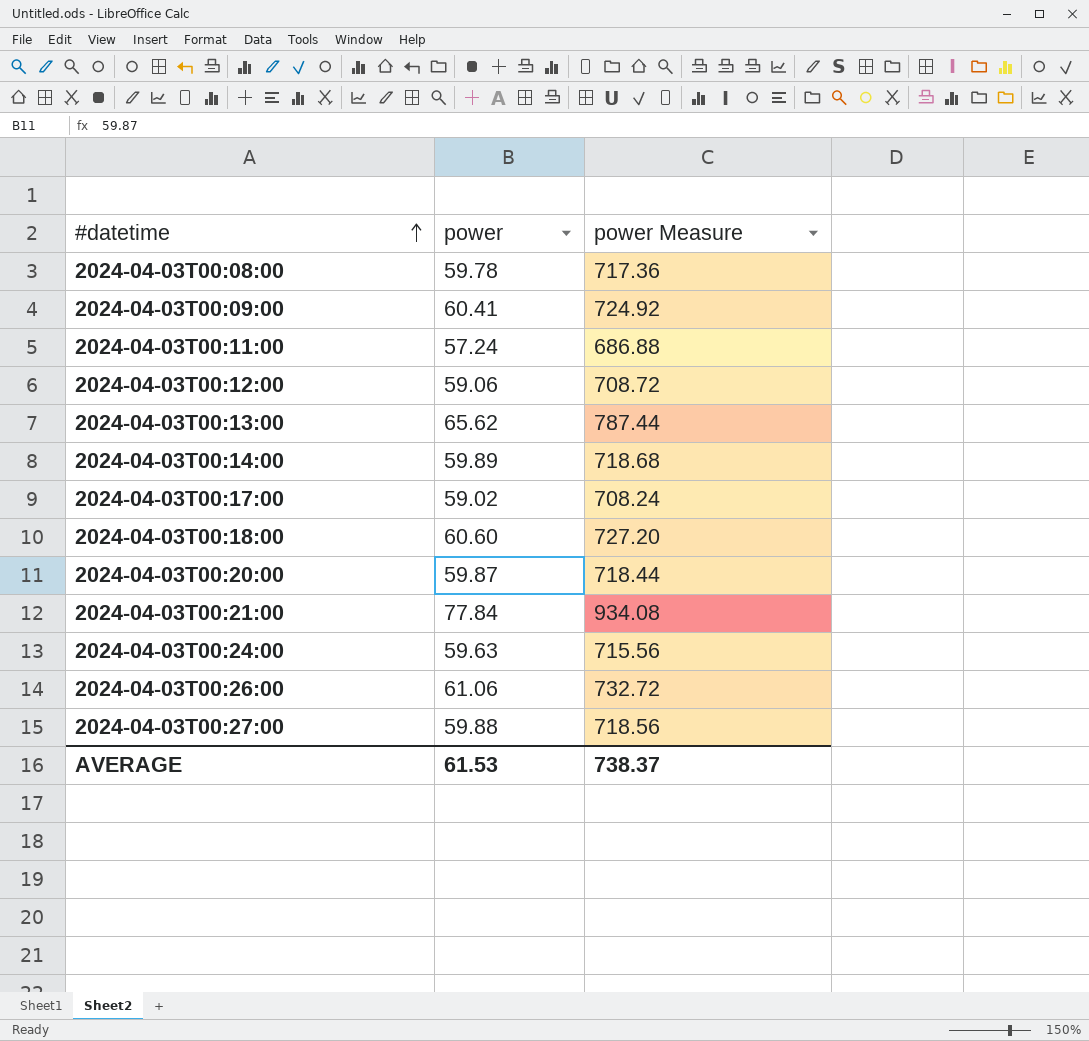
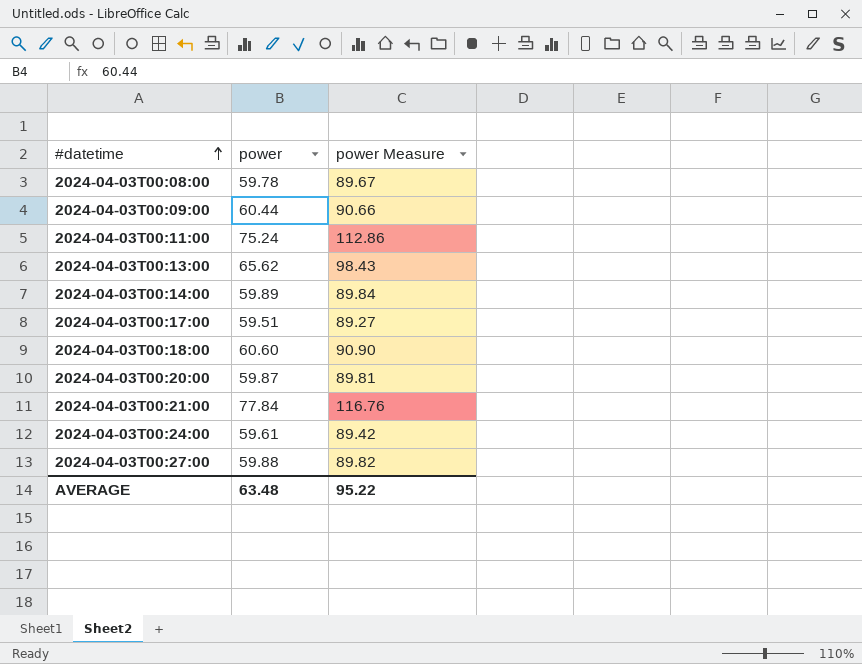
column power Measure | formula: [power] * 12 -> [power] * 1.5
row 2024-04-03T00:12:00: 59.06 | 708.72 -> none
row 2024-04-03T00:26:00: 61.06 | 732.72 -> none
2024-04-03T00:09:00 | power: 60.41 -> 60.44
2024-04-03T00:11:00 | power: 57.24 -> 75.24
2024-04-03T00:17:00 | power: 59.02 -> 59.51
2024-04-03T00:24:00 | power: 59.63 -> 59.61
AVERAGE | power: 61.53 -> 63.48
AVERAGE | power Measure: 738.37 -> 95.22

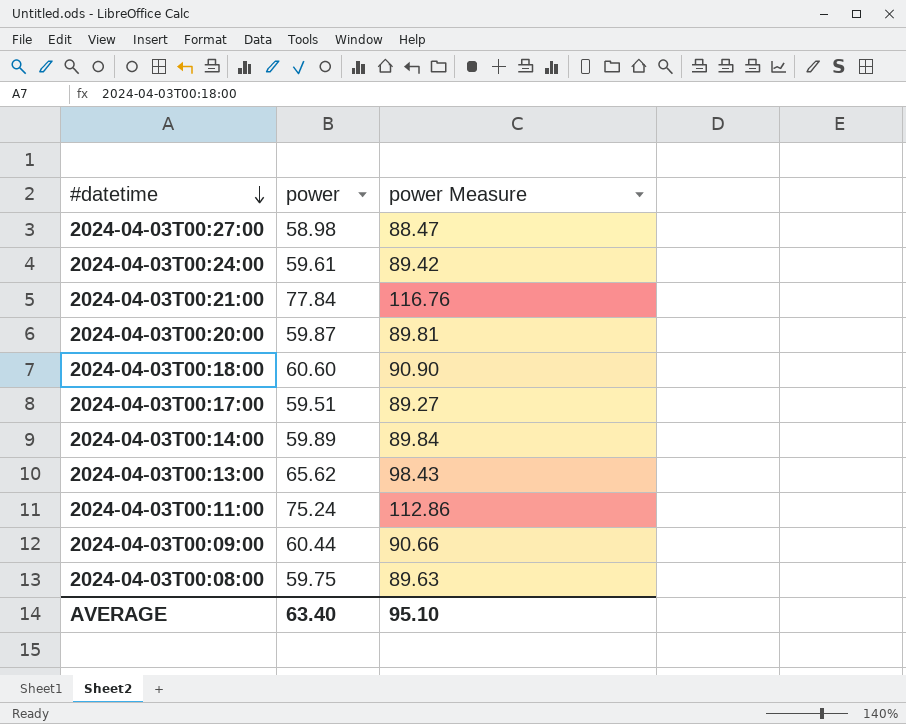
row order: #datetime ascending -> #datetime descending
2024-04-03T00:27:00 | power: 59.88 -> 58.98
2024-04-03T00:27:00 | power Measure: 89.82 -> 88.47
2024-04-03T00:08:00 | power: 59.78 -> 59.75
2024-04-03T00:08:00 | power Measure: 89.67 -> 89.63
AVERAGE | power: 63.48 -> 63.40
AVERAGE | power Measure: 95.22 -> 95.10

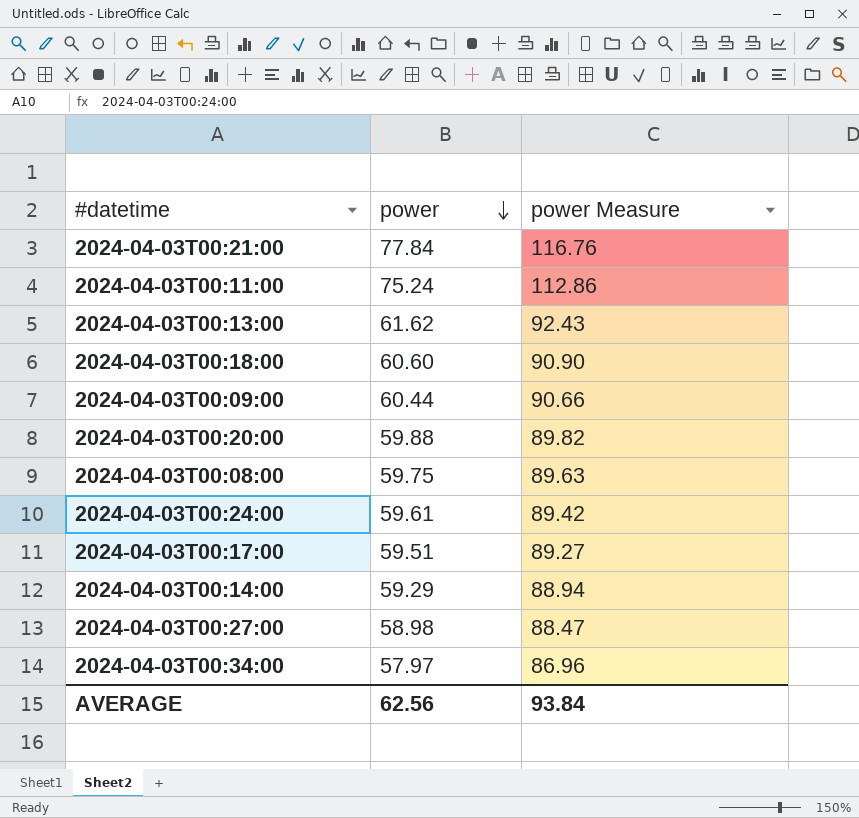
row order: #datetime descending -> power descending
2024-04-03T00:13:00 | power: 65.62 -> 61.62
2024-04-03T00:13:00 | power Measure: 98.43 -> 92.43
2024-04-03T00:20:00 | power: 59.87 -> 59.88
2024-04-03T00:20:00 | power Measure: 89.81 -> 89.82
2024-04-03T00:14:00 | power: 59.89 -> 59.29
2024-04-03T00:14:00 | power Measure: 89.84 -> 88.94
row 2024-04-03T00:34:00: none -> 57.97 | 86.96
AVERAGE | power: 63.40 -> 62.56
AVERAGE | power Measure: 95.10 -> 93.84

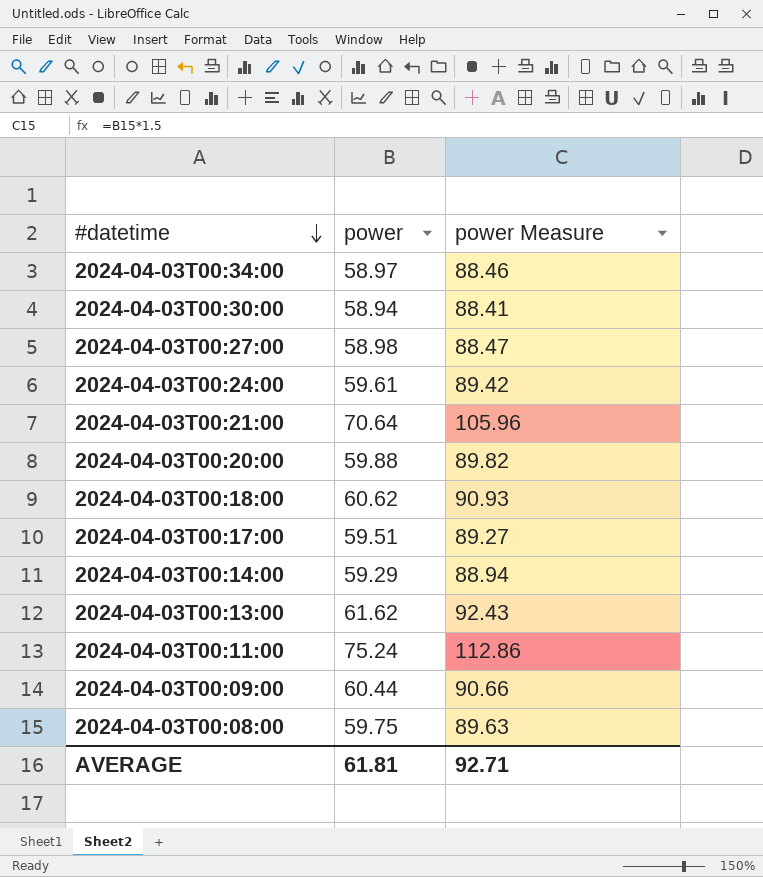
row order: power descending -> #datetime descending
2024-04-03T00:34:00 | power: 57.97 -> 58.97
2024-04-03T00:34:00 | power Measure: 86.96 -> 88.46
row 2024-04-03T00:30:00: none -> 58.94 | 88.41
2024-04-03T00:21:00 | power: 77.84 -> 70.64
2024-04-03T00:21:00 | power Measure: 116.76 -> 105.96
2024-04-03T00:18:00 | power: 60.60 -> 60.62
2024-04-03T00:18:00 | power Measure: 90.90 -> 90.93
AVERAGE | power: 62.56 -> 61.81
AVERAGE | power Measure: 93.84 -> 92.71

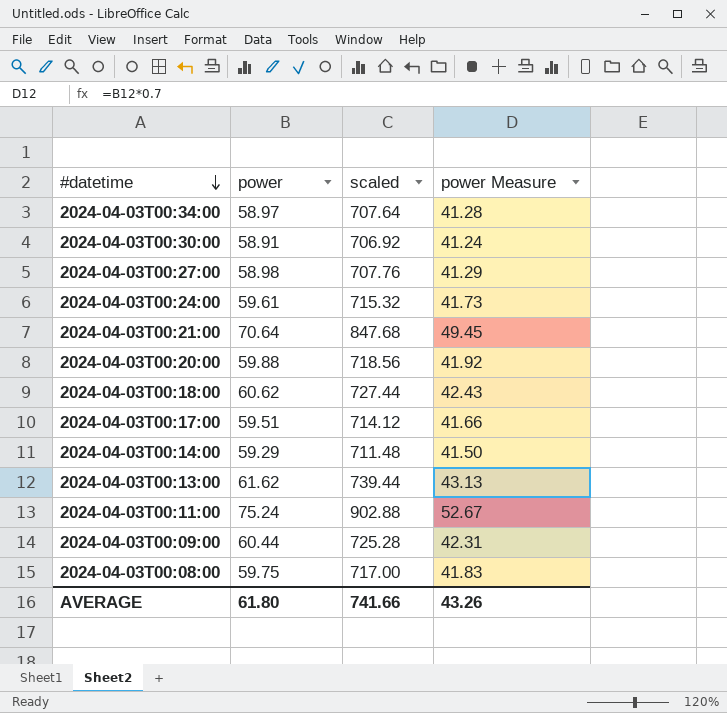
column scaled | formula: none -> [power] * 12
column power Measure | formula: [power] * 1.5 -> [power] * 0.7
2024-04-03T00:30:00 | power: 58.94 -> 58.91
AVERAGE | power: 61.81 -> 61.80
AVERAGE | power Measure: 92.71 -> 43.26

